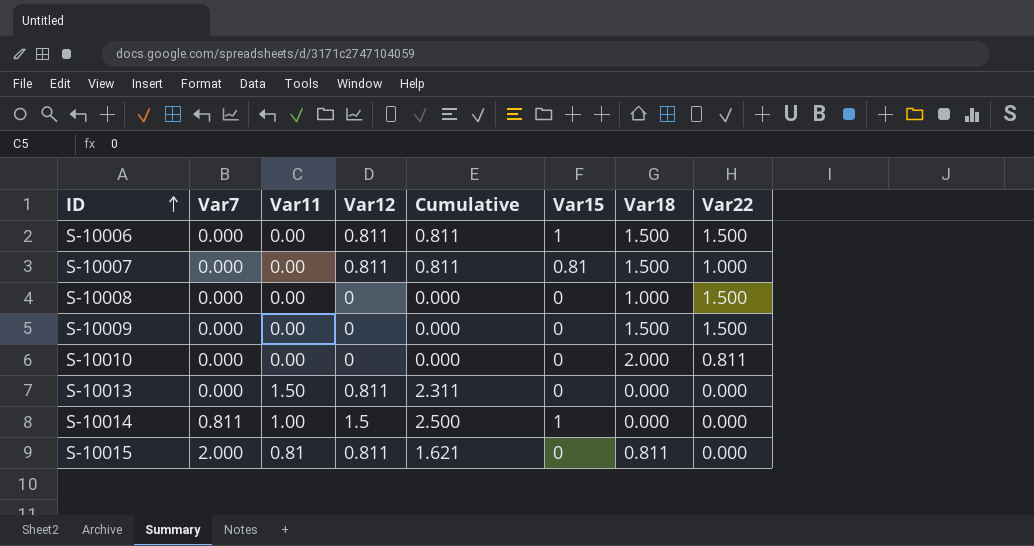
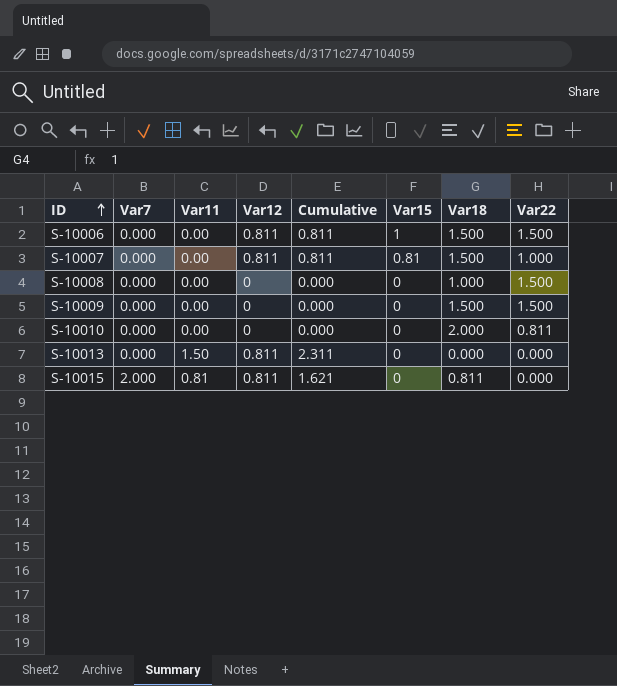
row S-10014: 0.811 | 1.00 | 1.5 | 2.500 | 1 | 0.000 | 0.000 -> none

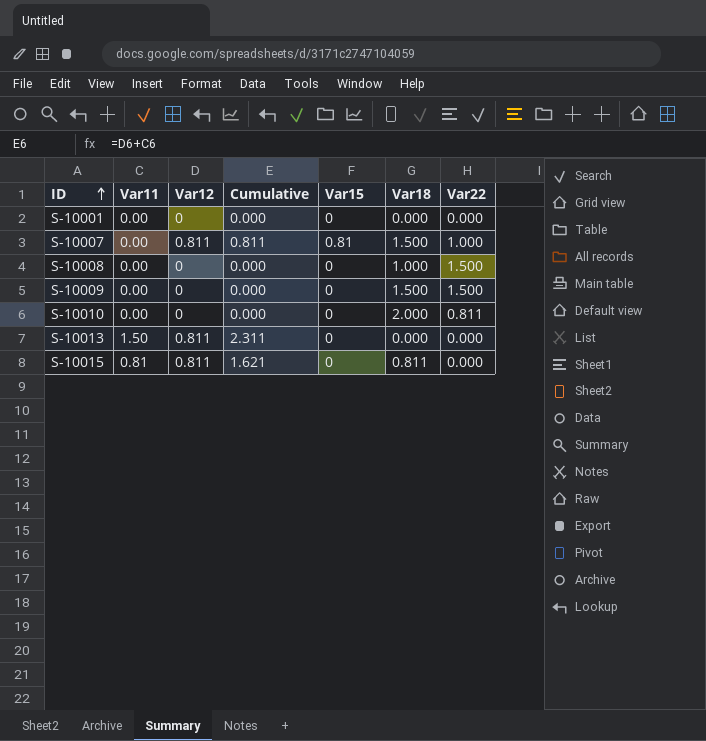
column Var7 | position: 2 -> none
row S-10006: 0.000 | 0.00 | 0.811 | 0.811 | 1 | 1.500 | 1.500 -> none
row S-10001: none -> 0.00 | 0 | 0.000 | 0 | 0.000 | 0.000

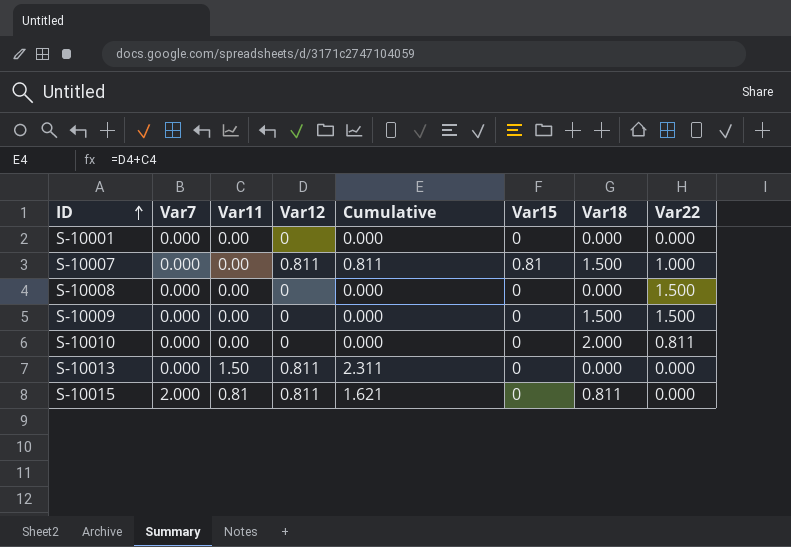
column Var7 | position: none -> 2
S-10008 | Var18: 1.000 -> 0.000

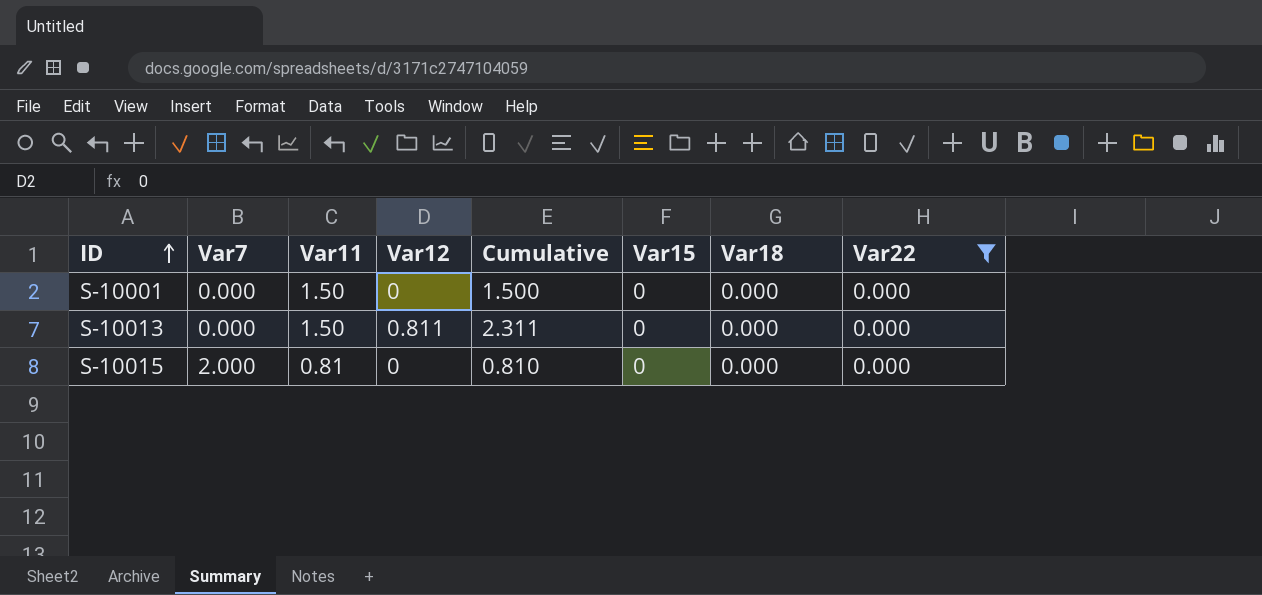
filter: none -> Var22 = 0.000
S-10001 | Var11: 0.00 -> 1.50
S-10001 | Cumulative: 0.000 -> 1.500
S-10015 | Var12: 0.811 -> 0
S-10015 | Cumulative: 1.621 -> 0.810
S-10015 | Var18: 0.811 -> 0.000

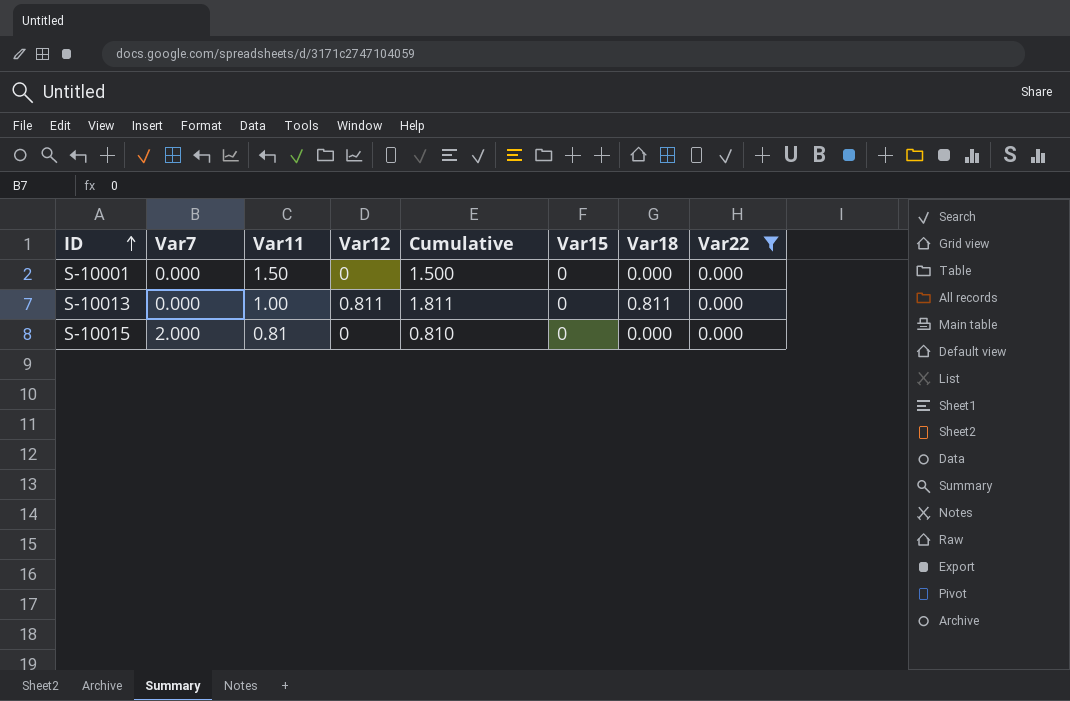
S-10013 | Var11: 1.50 -> 1.00
S-10013 | Cumulative: 2.311 -> 1.811
S-10013 | Var18: 0.000 -> 0.811

